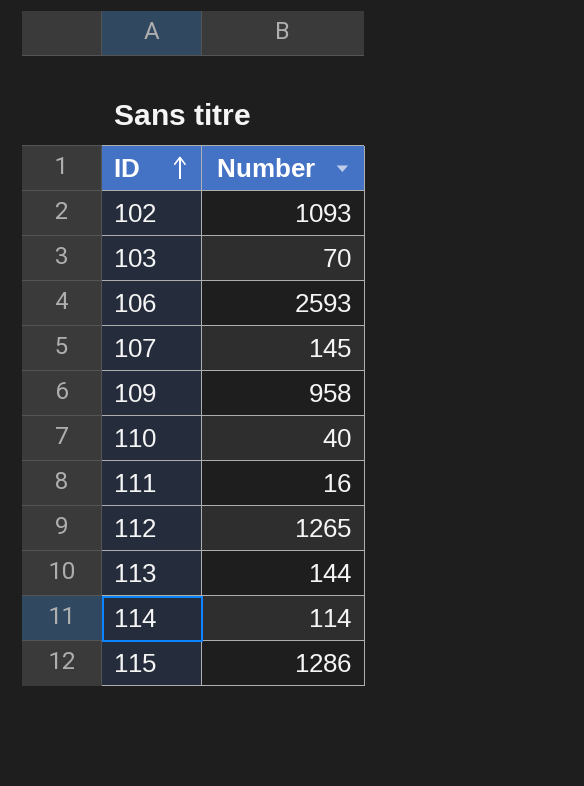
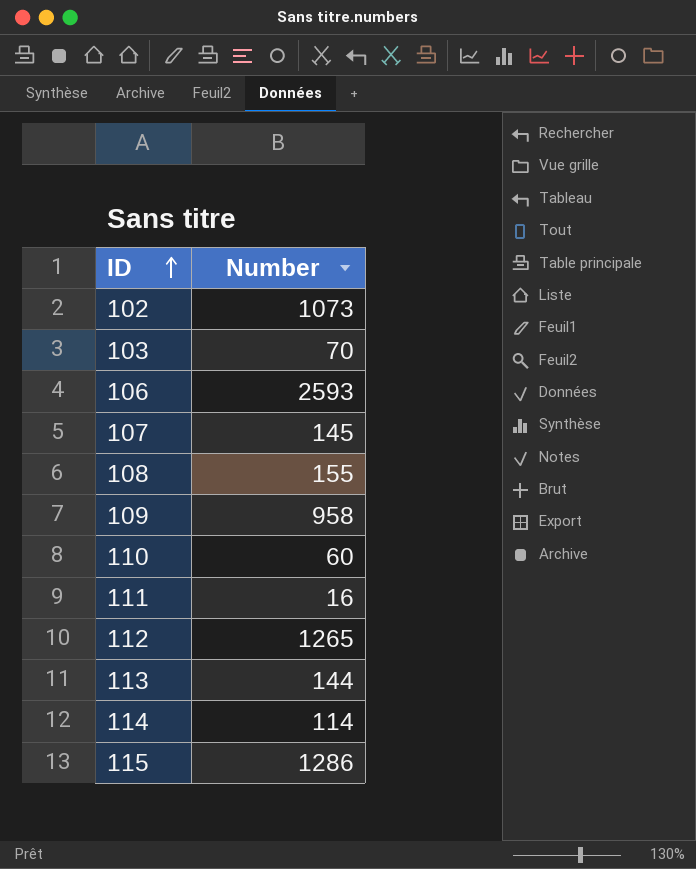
102 | Number: 1093 -> 1073
row 108: none -> 155
110 | Number: 40 -> 60

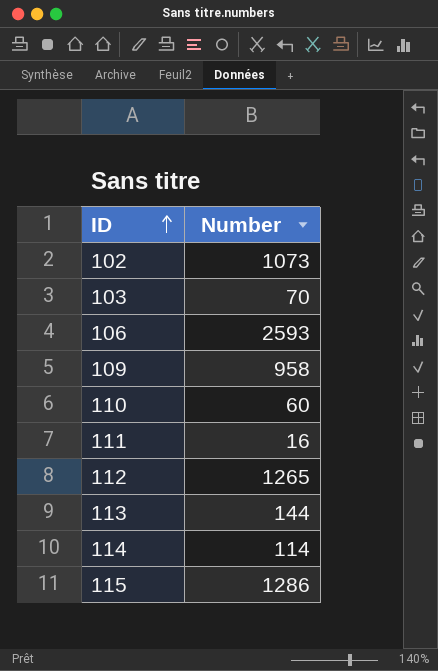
row 107: 145 -> none
row 108: 155 -> none

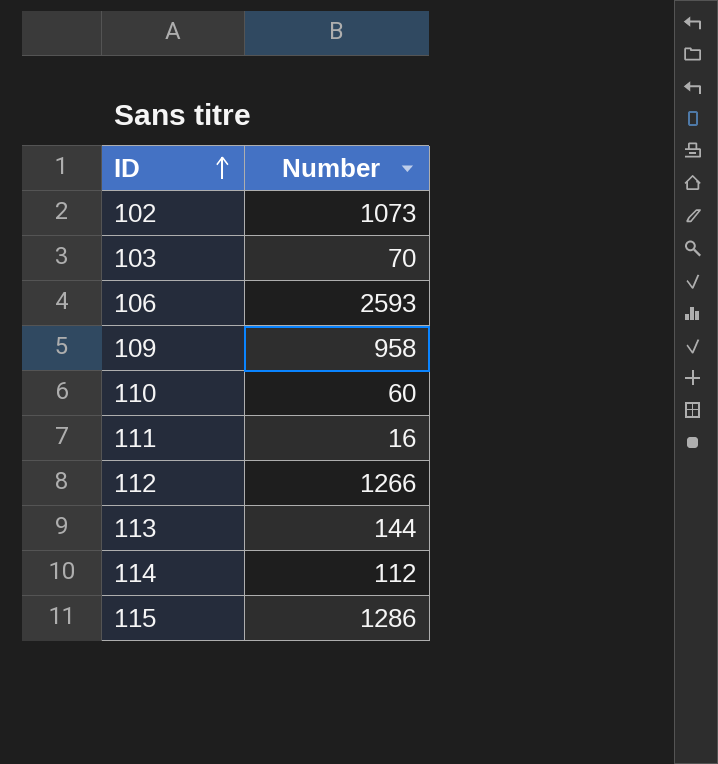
112 | Number: 1265 -> 1266
114 | Number: 114 -> 112

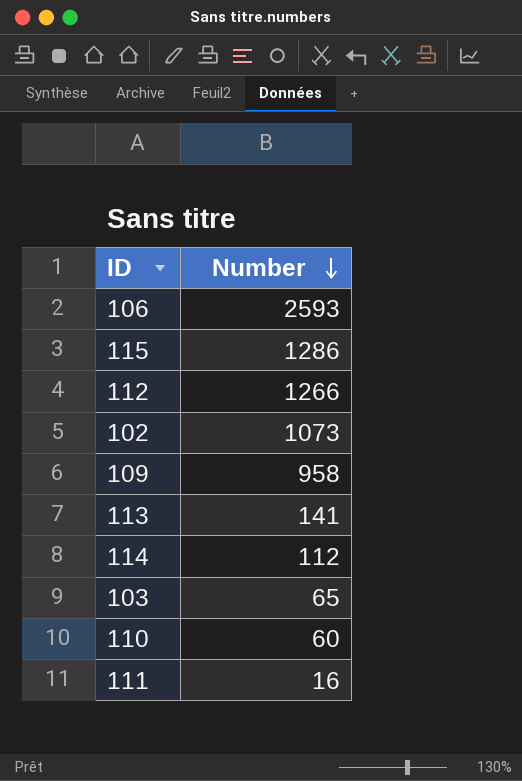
row order: ID ascending -> Number descending
113 | Number: 144 -> 141
103 | Number: 70 -> 65

